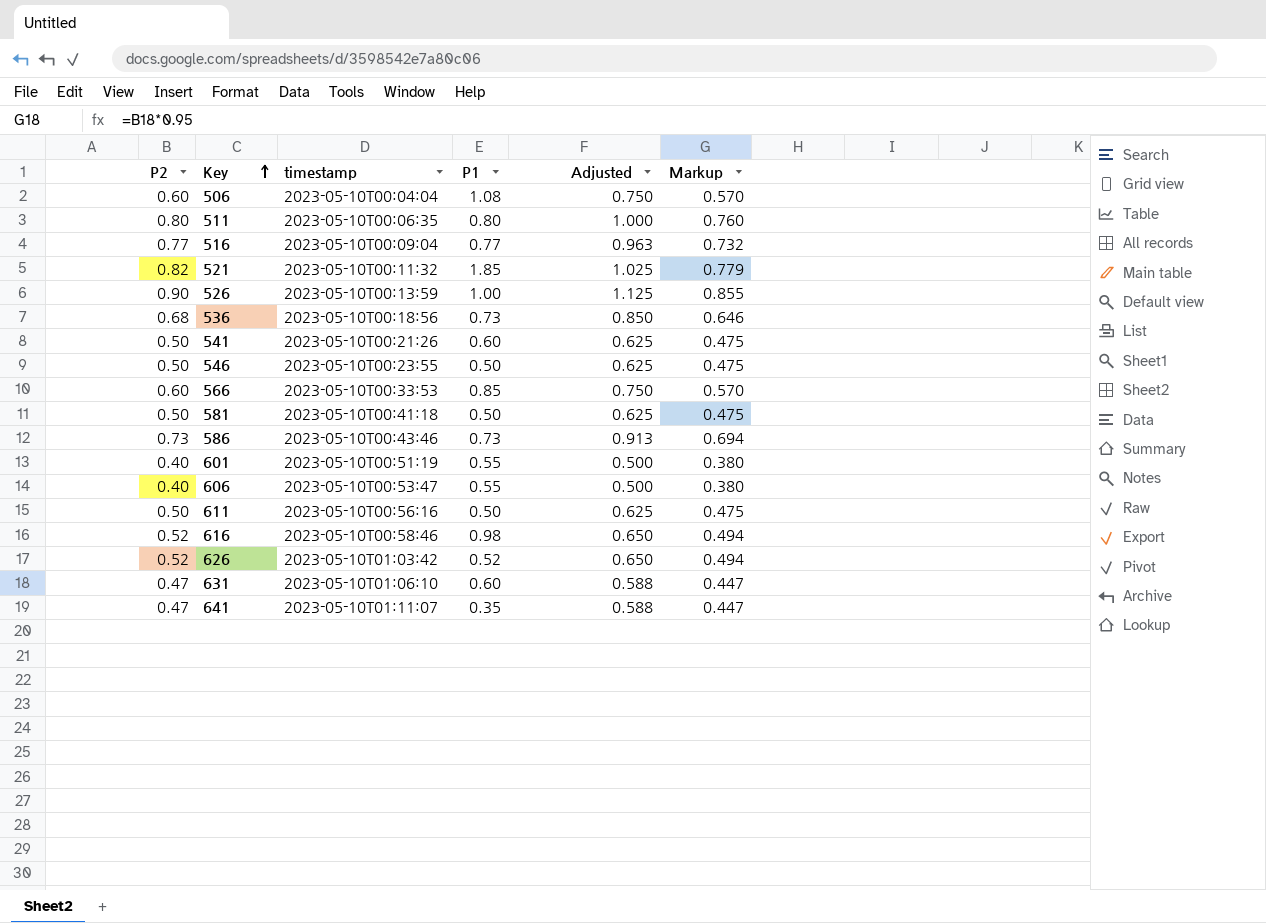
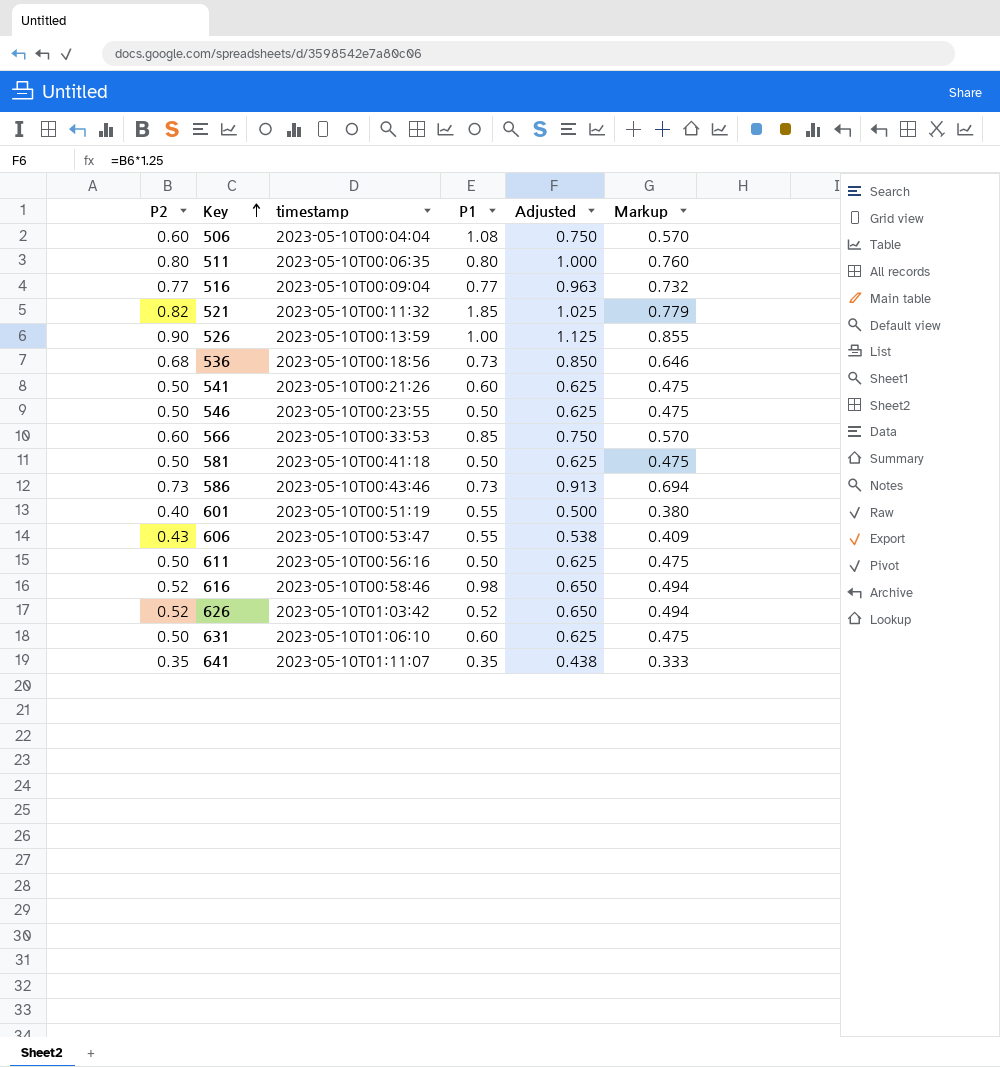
606 | P2: 0.40 -> 0.43
606 | Adjusted: 0.500 -> 0.538
606 | Markup: 0.380 -> 0.409
631 | P2: 0.47 -> 0.50
631 | Adjusted: 0.588 -> 0.625
631 | Markup: 0.447 -> 0.475
641 | P2: 0.47 -> 0.35
641 | Adjusted: 0.588 -> 0.438
641 | Markup: 0.447 -> 0.333

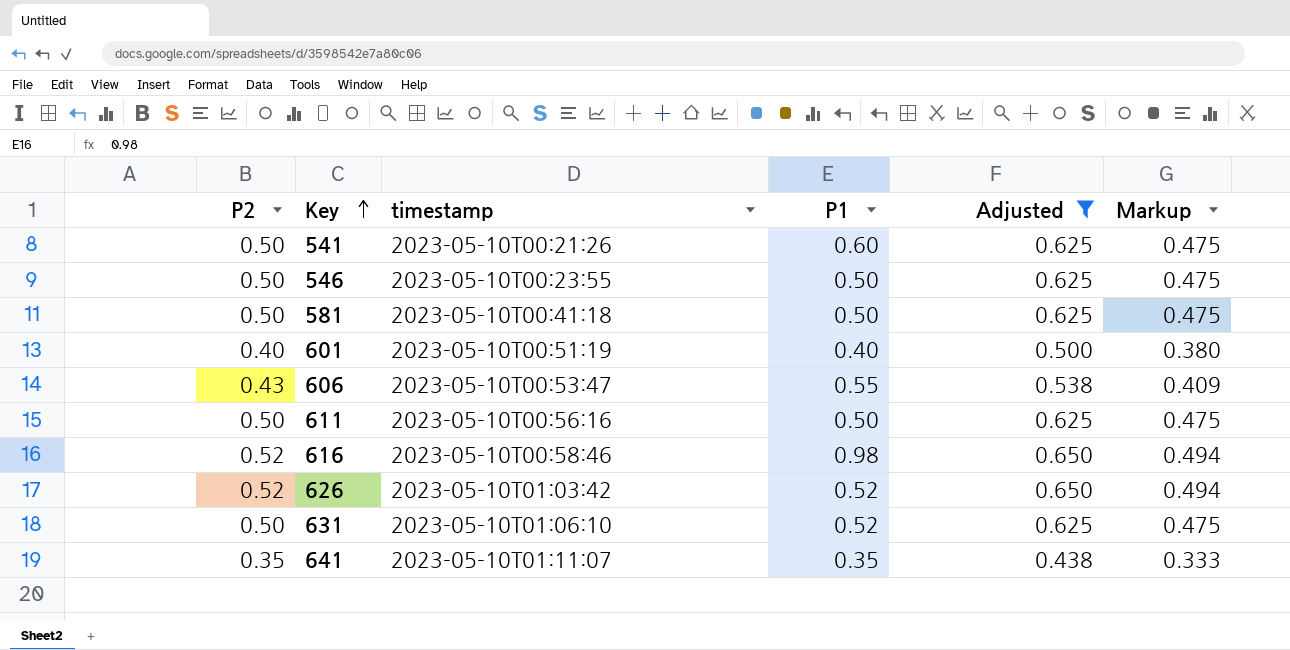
filter: none -> Adjusted <= 0.650
601 | P1: 0.55 -> 0.40
631 | P1: 0.60 -> 0.52

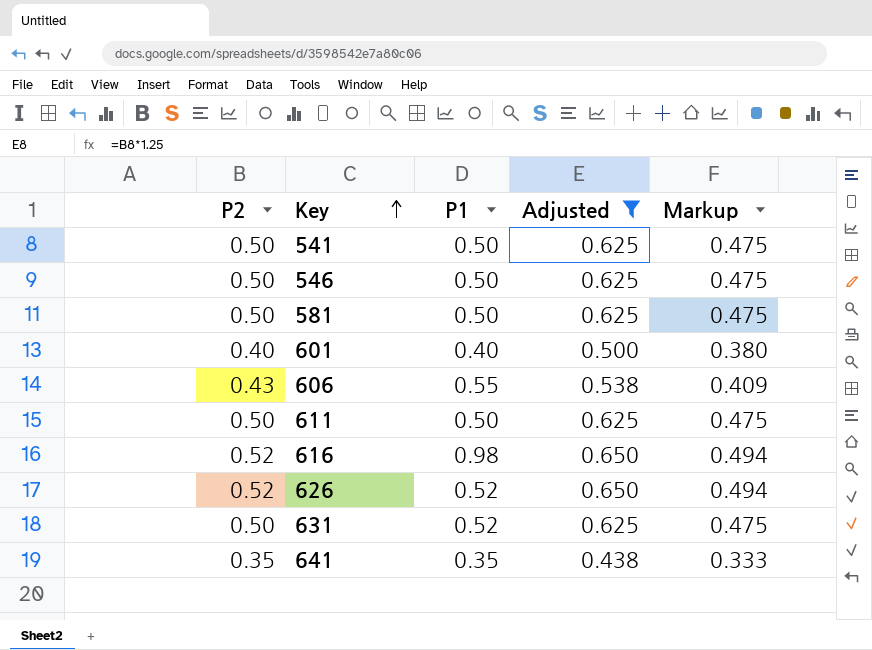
column timestamp | position: 3 -> none
541 | P1: 0.60 -> 0.50

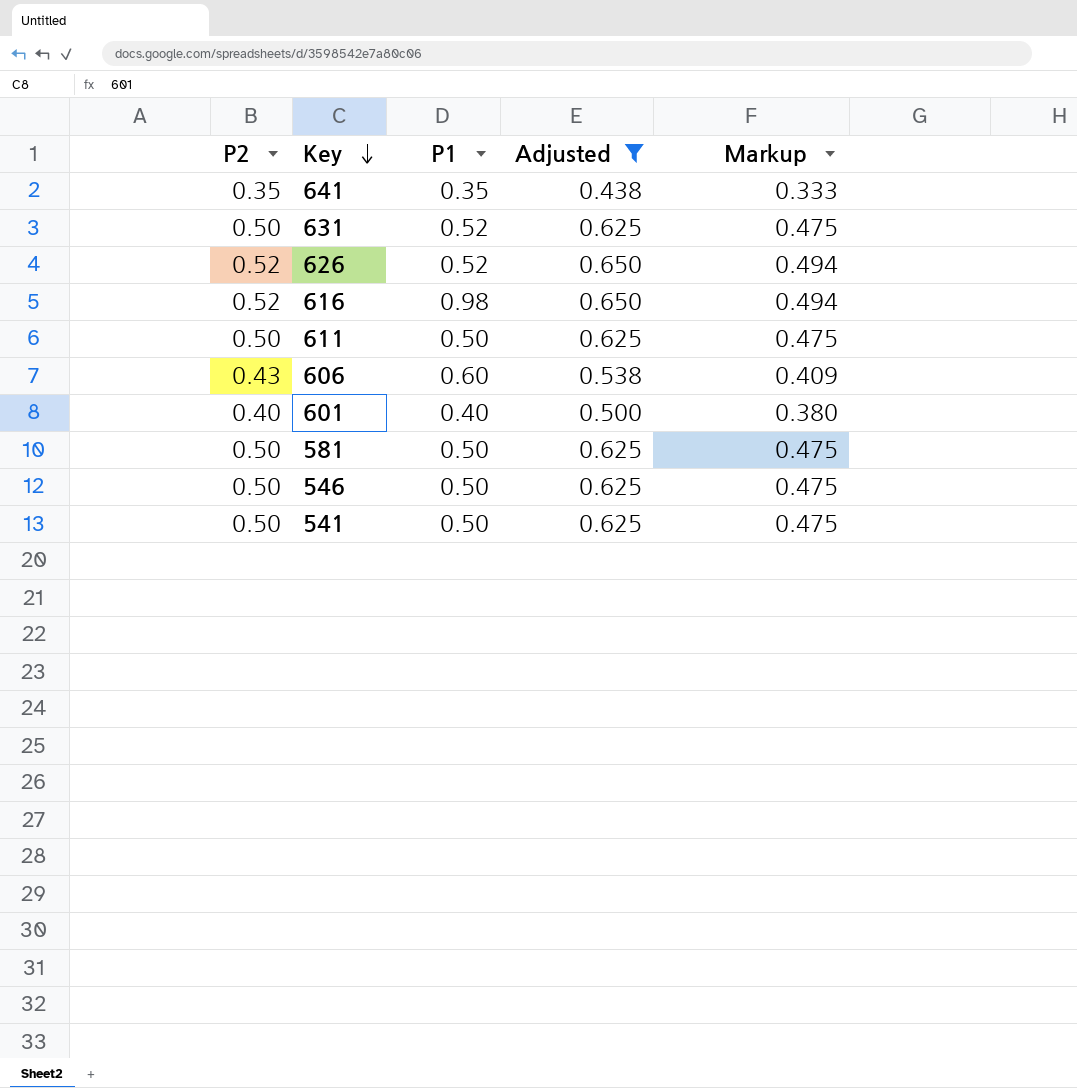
row order: Key ascending -> Key descending
606 | P1: 0.55 -> 0.60

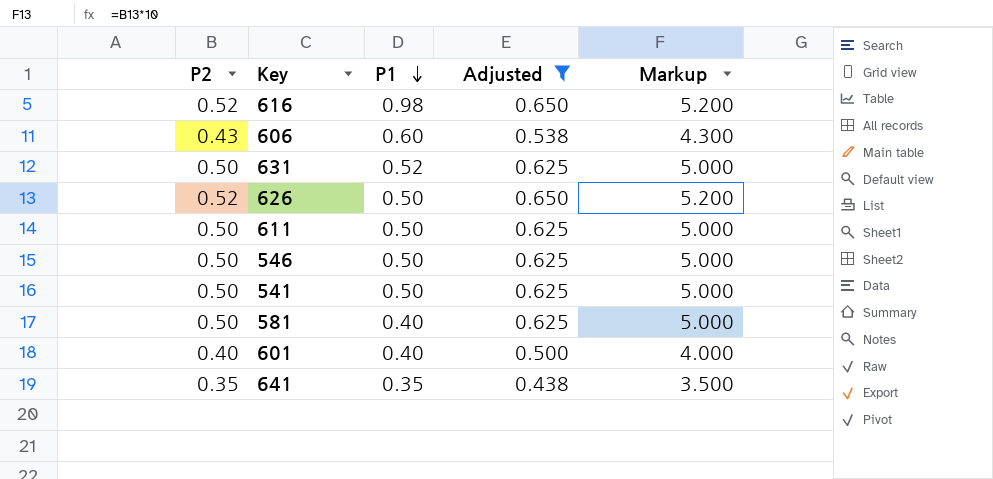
row order: Key descending -> P1 descending
column Markup | formula: [P2] * 0.95 -> [P2] * 10
626 | P1: 0.52 -> 0.50
581 | P1: 0.50 -> 0.40

